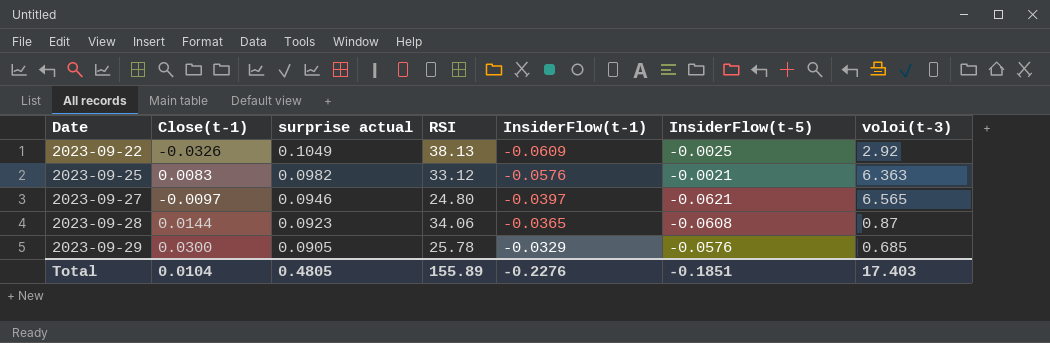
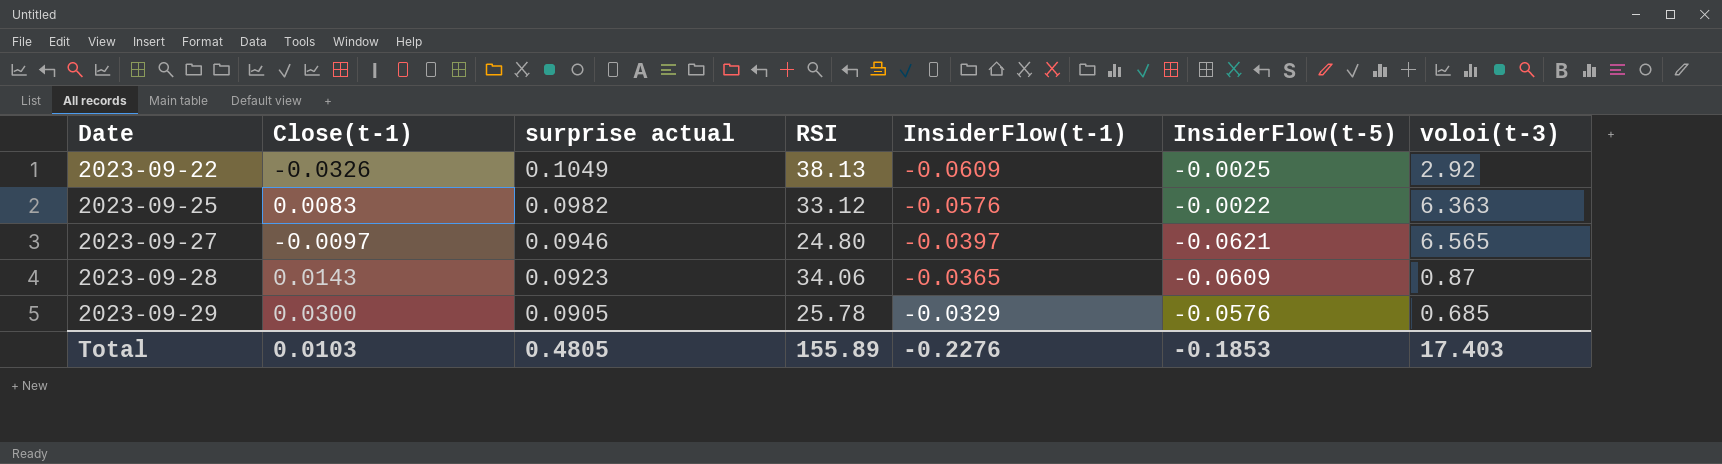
2023-09-25 | InsiderFlow(t-5): -0.0021 -> -0.0022
2023-09-28 | Close(t-1): 0.0144 -> 0.0143
2023-09-28 | InsiderFlow(t-5): -0.0608 -> -0.0609
Total | Close(t-1): 0.0104 -> 0.0103
Total | InsiderFlow(t-5): -0.1851 -> -0.1853

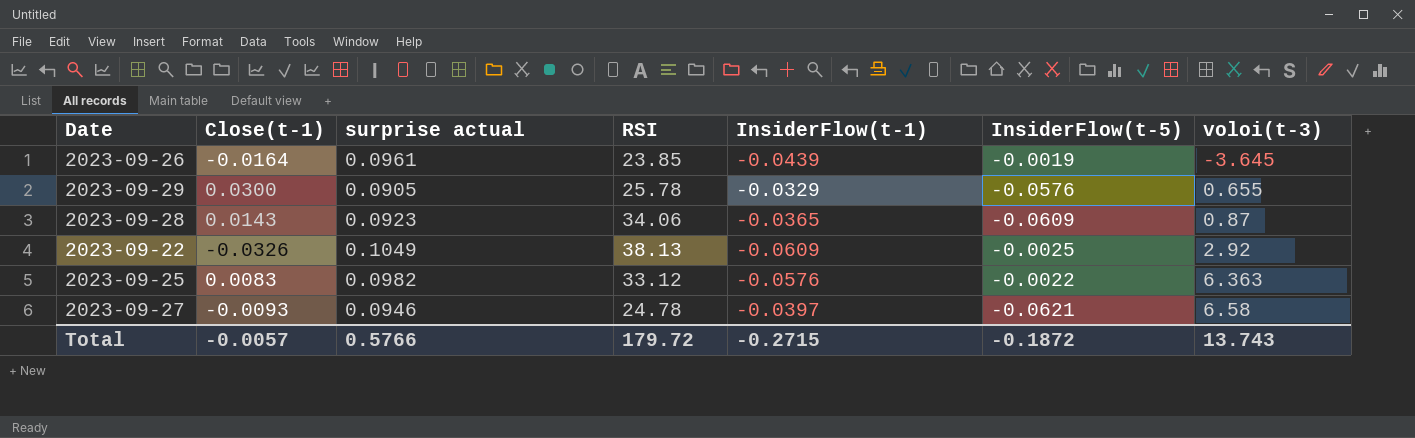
row order: Date ascending -> voloi(t-3) ascending
row 2023-09-26: none -> -0.0164 | 0.0961 | 23.85 | -0.0439 | -0.0019 | -3.645
2023-09-29 | voloi(t-3): 0.685 -> 0.655
2023-09-27 | Close(t-1): -0.0097 -> -0.0093
2023-09-27 | RSI: 24.80 -> 24.78
2023-09-27 | voloi(t-3): 6.565 -> 6.58
Total | Close(t-1): 0.0103 -> -0.0057
Total | surprise actual: 0.4805 -> 0.5766
Total | RSI: 155.89 -> 179.72
Total | InsiderFlow(t-1): -0.2276 -> -0.2715
Total | InsiderFlow(t-5): -0.1853 -> -0.1872
Total | voloi(t-3): 17.403 -> 13.743

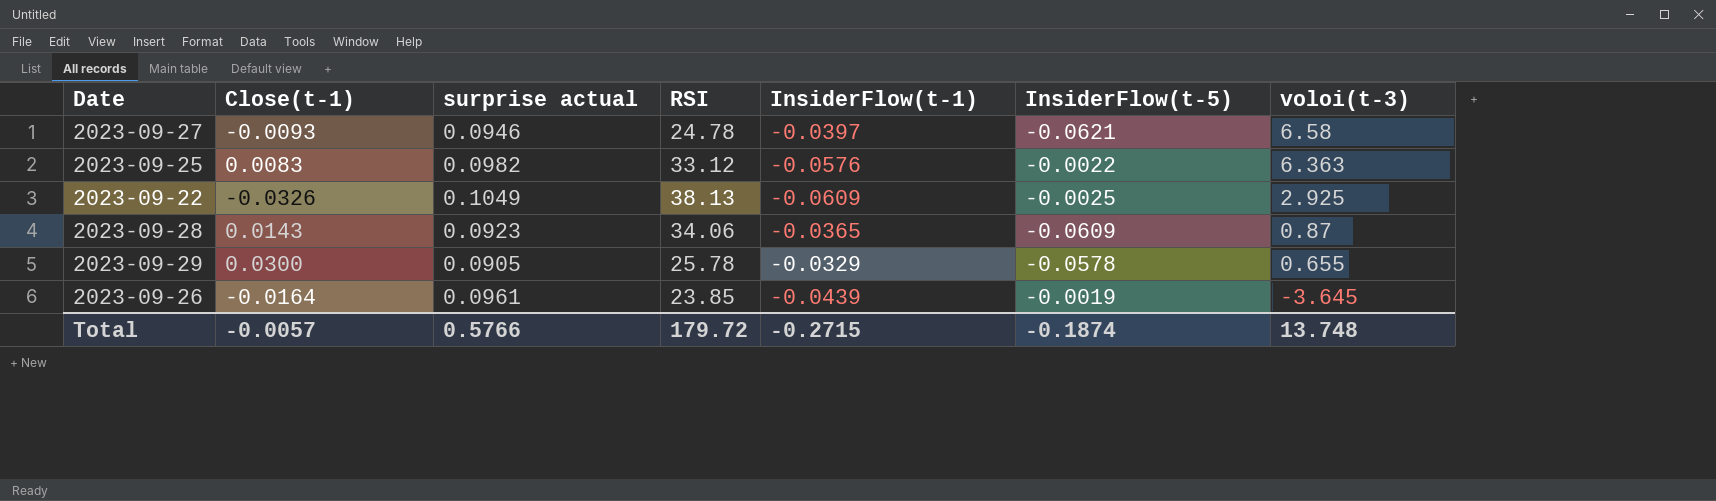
row order: voloi(t-3) ascending -> voloi(t-3) descending
2023-09-22 | voloi(t-3): 2.92 -> 2.925
2023-09-29 | InsiderFlow(t-5): -0.0576 -> -0.0578
Total | InsiderFlow(t-5): -0.1872 -> -0.1874
Total | voloi(t-3): 13.743 -> 13.748

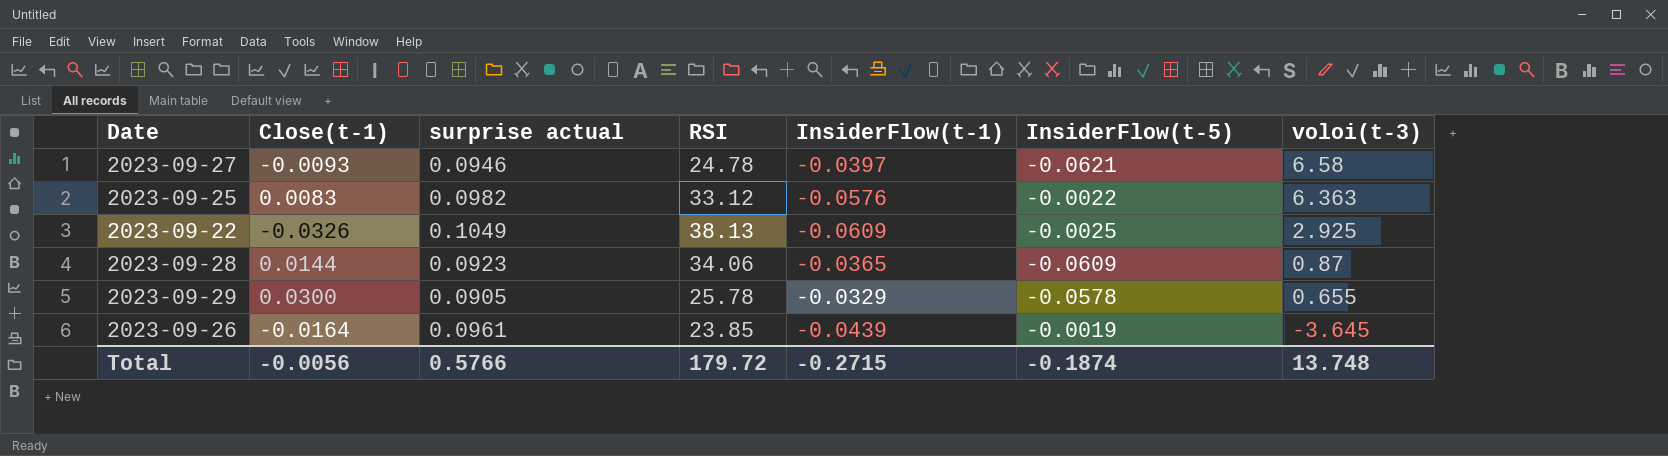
2023-09-28 | Close(t-1): 0.0143 -> 0.0144
Total | Close(t-1): -0.0057 -> -0.0056

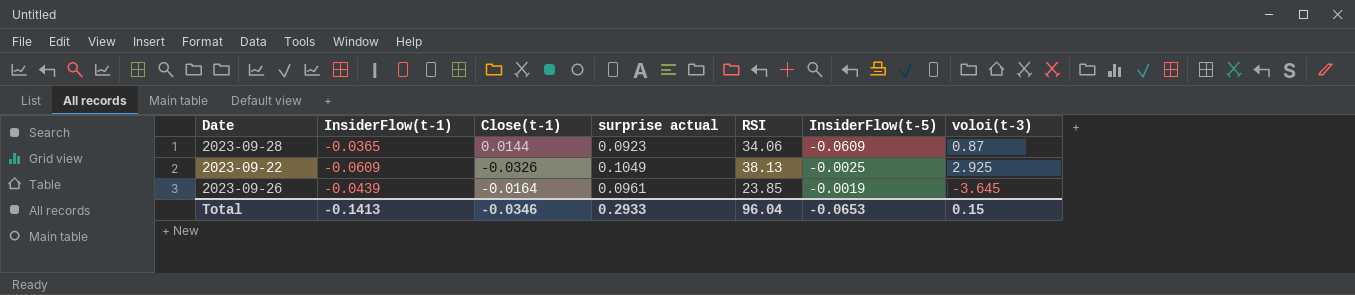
row order: voloi(t-3) descending -> InsiderFlow(t-5) ascending
column InsiderFlow(t-1) | position: 5 -> 2
row 2023-09-27: -0.0093 | 0.0946 | 24.78 | -0.0397 | -0.0621 | 6.58 -> none
row 2023-09-25: 0.0083 | 0.0982 | 33.12 | -0.0576 | -0.0022 | 6.363 -> none
row 2023-09-29: 0.0300 | 0.0905 | 25.78 | -0.0329 | -0.0578 | 0.655 -> none
Total | InsiderFlow(t-1): -0.2715 -> -0.1413
Total | Close(t-1): -0.0056 -> -0.0346
Total | surprise actual: 0.5766 -> 0.2933
Total | RSI: 179.72 -> 96.04
Total | InsiderFlow(t-5): -0.1874 -> -0.0653
Total | voloi(t-3): 13.748 -> 0.15

